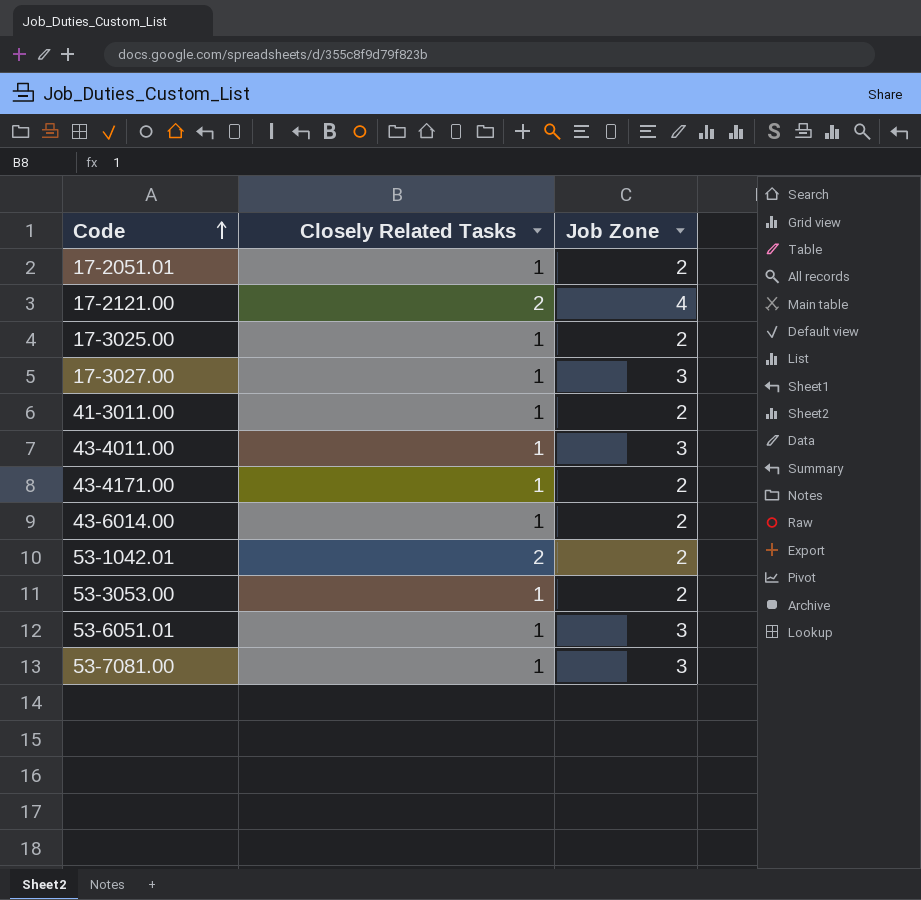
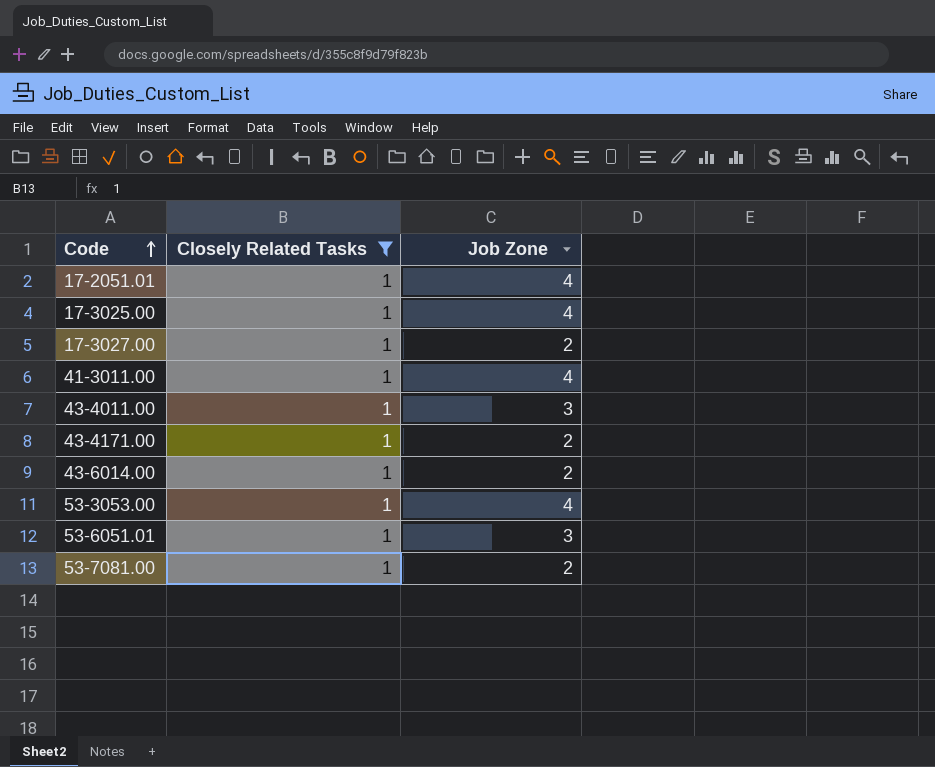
filter: none -> Closely Related Tasks = 1
17-2051.01 | Job Zone: 2 -> 4
17-3025.00 | Job Zone: 2 -> 4
17-3027.00 | Job Zone: 3 -> 2
41-3011.00 | Job Zone: 2 -> 4
53-3053.00 | Job Zone: 2 -> 4
53-7081.00 | Job Zone: 3 -> 2

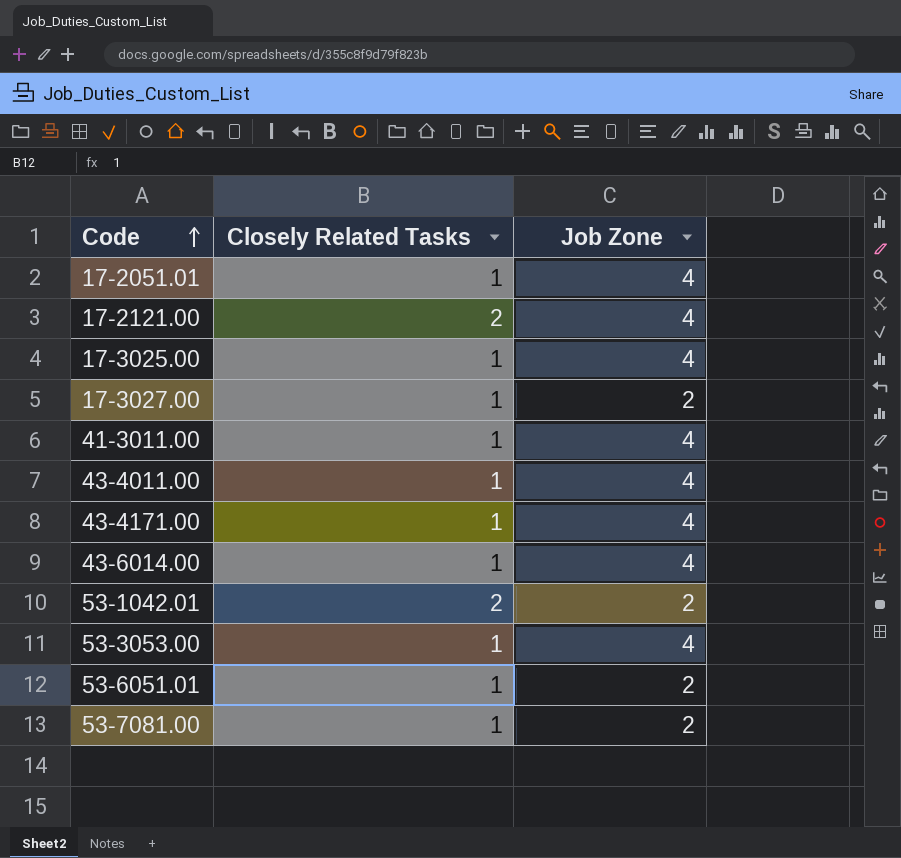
filter: Closely Related Tasks = 1 -> none
43-4011.00 | Job Zone: 3 -> 4
43-4171.00 | Job Zone: 2 -> 4
43-6014.00 | Job Zone: 2 -> 4
53-6051.01 | Job Zone: 3 -> 2

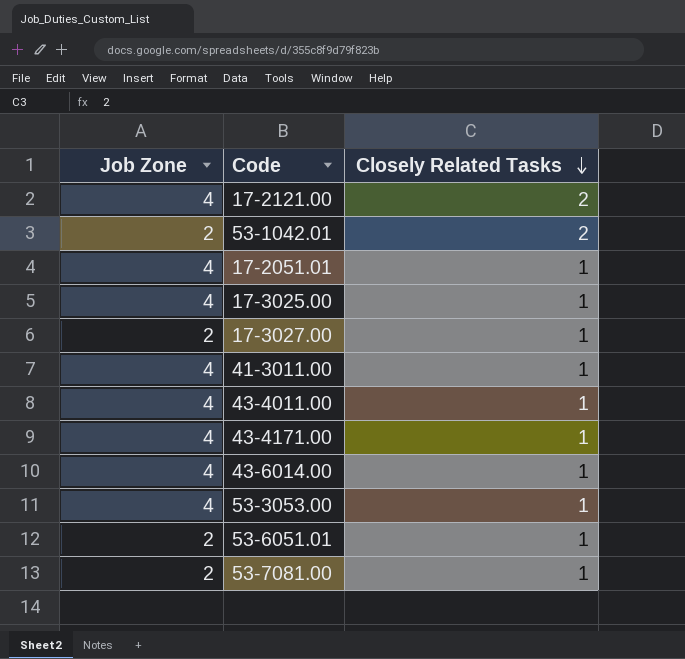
row order: Code ascending -> Closely Related Tasks descending
column Job Zone | position: 3 -> 1

